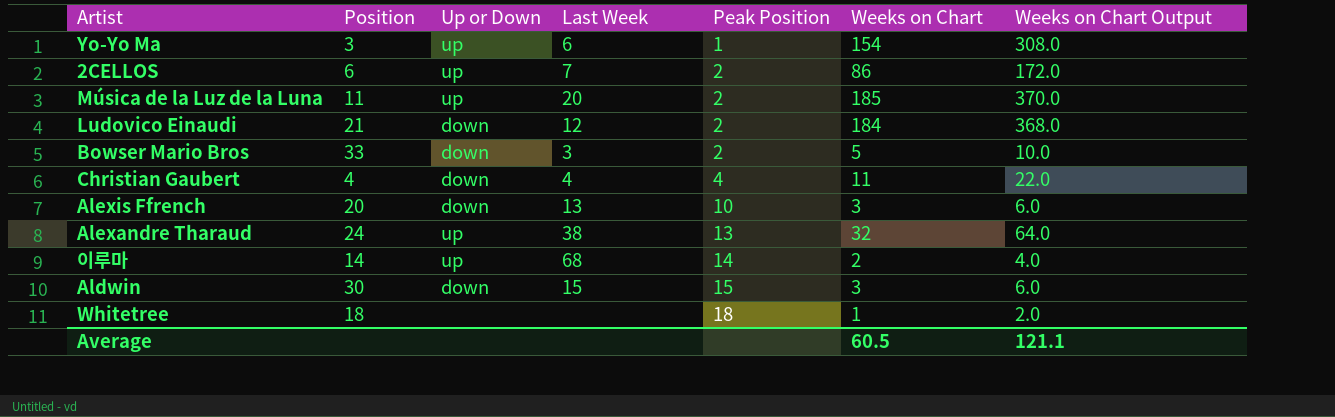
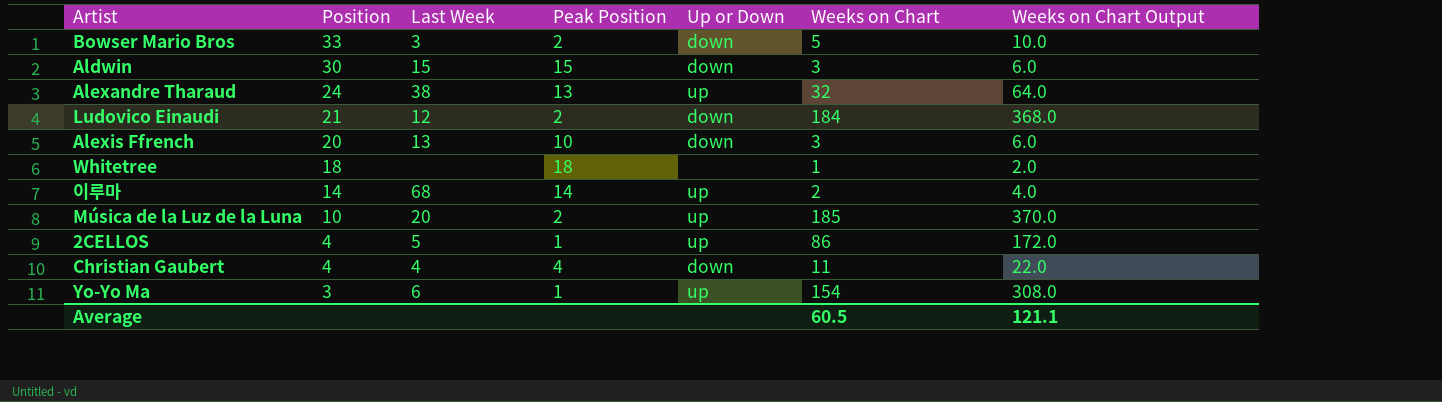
row order: Peak Position ascending -> Position descending
column Up or Down | position: 3 -> 5
Música de la Luz de la Luna | Position: 11 -> 10
2CELLOS | Position: 6 -> 4
2CELLOS | Last Week: 7 -> 5
2CELLOS | Peak Position: 2 -> 1

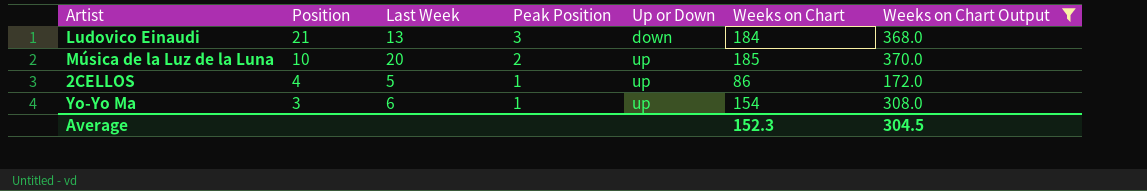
filter: none -> Weeks on Chart Output >= 172.0
Ludovico Einaudi | Last Week: 12 -> 13
Ludovico Einaudi | Peak Position: 2 -> 3
Average | Weeks on Chart: 60.5 -> 152.3
Average | Weeks on Chart Output: 121.1 -> 304.5

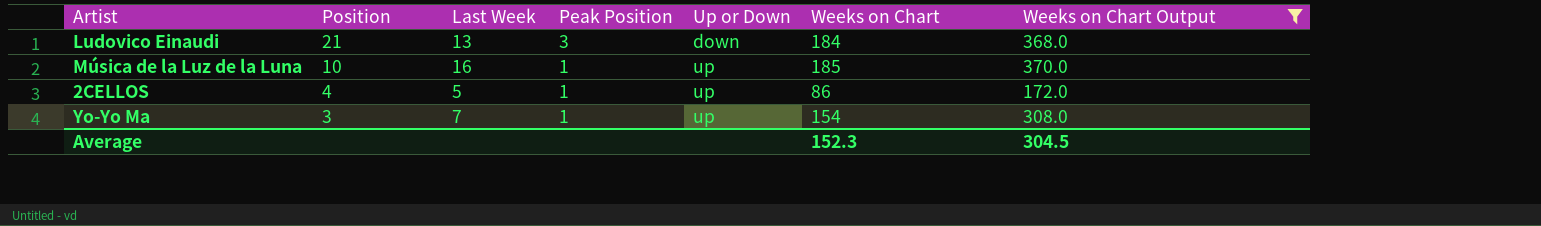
Música de la Luz de la Luna | Last Week: 20 -> 16
Música de la Luz de la Luna | Peak Position: 2 -> 1
Yo-Yo Ma | Last Week: 6 -> 7

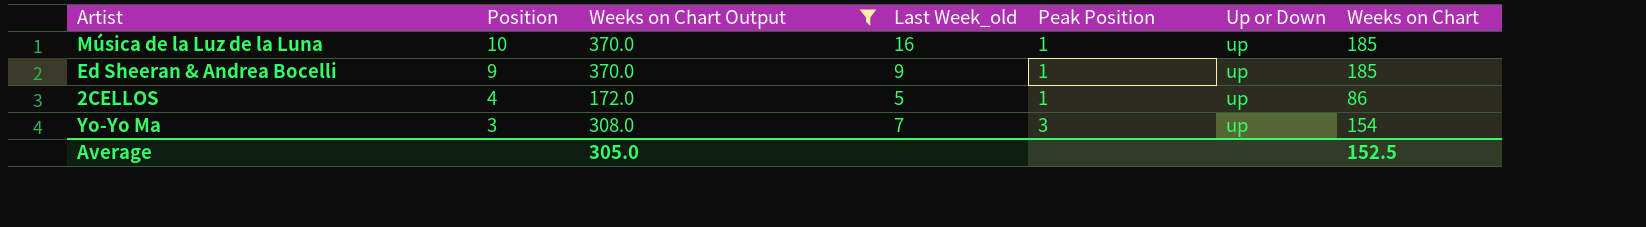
column Weeks on Chart Output | position: 7 -> 3
column name: Last Week -> Last Week_old
row Ludovico Einaudi: 21 | 13 | 3 | down | 184 | 368.0 -> none
row Ed Sheeran & Andrea Bocelli: none -> 9 | 370.0 | 9 | 1 | up | 185
Yo-Yo Ma | Peak Position: 1 -> 3
Average | Weeks on Chart Output: 304.5 -> 305.0
Average | Weeks on Chart: 152.3 -> 152.5

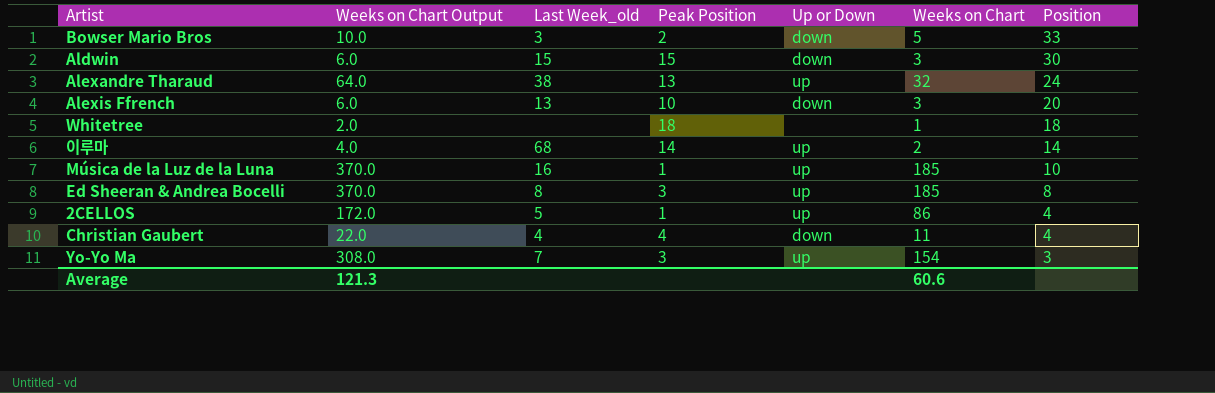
filter: Weeks on Chart Output >= 172.0 -> none
column Position | position: 2 -> 7
Ed Sheeran & Andrea Bocelli | Last Week_old: 9 -> 8
Ed Sheeran & Andrea Bocelli | Peak Position: 1 -> 3
Ed Sheeran & Andrea Bocelli | Position: 9 -> 8
Average | Weeks on Chart Output: 305.0 -> 121.3
Average | Weeks on Chart: 152.5 -> 60.6

